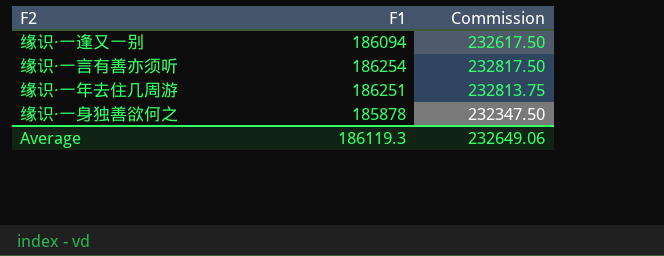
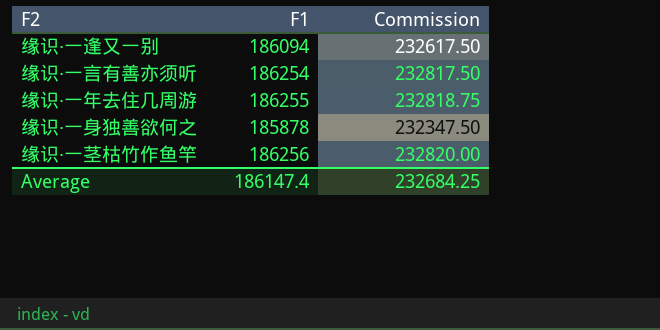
缘识·一年去住几周游 | F1: 186251 -> 186255
缘识·一年去住几周游 | Commission: 232813.75 -> 232818.75
row 缘识·一茎枯竹作鱼竿: none -> 186256 | 232820.00
Average | F1: 186119.3 -> 186147.4
Average | Commission: 232649.06 -> 232684.25

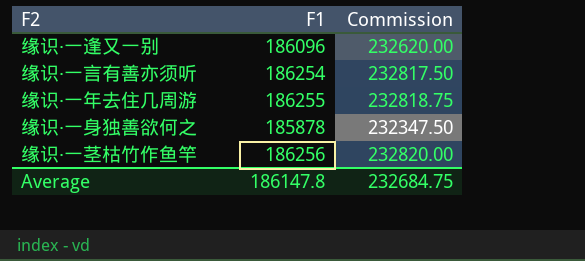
缘识·一逢又一别 | F1: 186094 -> 186096
缘识·一逢又一别 | Commission: 232617.50 -> 232620.00
Average | F1: 186147.4 -> 186147.8
Average | Commission: 232684.25 -> 232684.75

